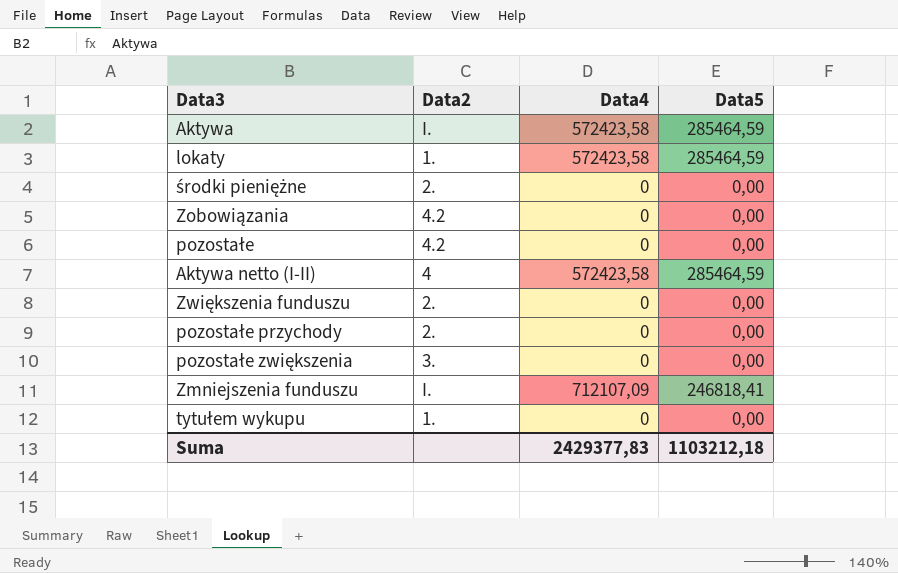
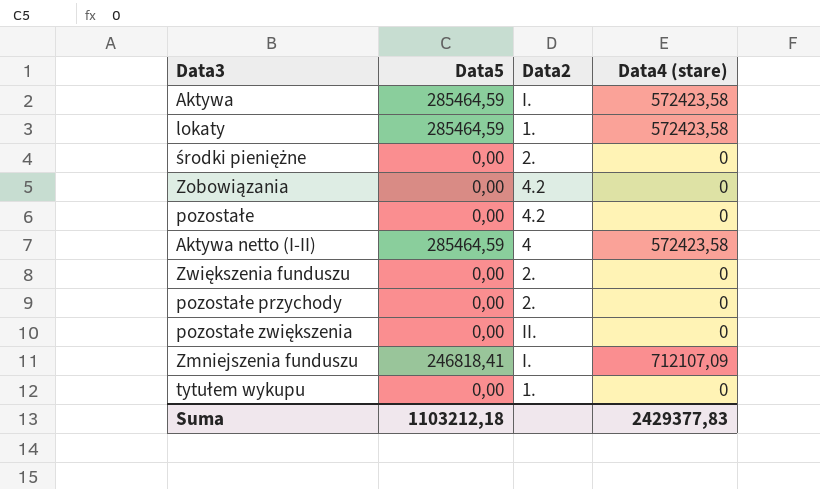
column Data5 | position: 4 -> 2
column name: Data4 -> Data4 (stare)
pozostałe zwiększenia | Data2: 3. -> II.

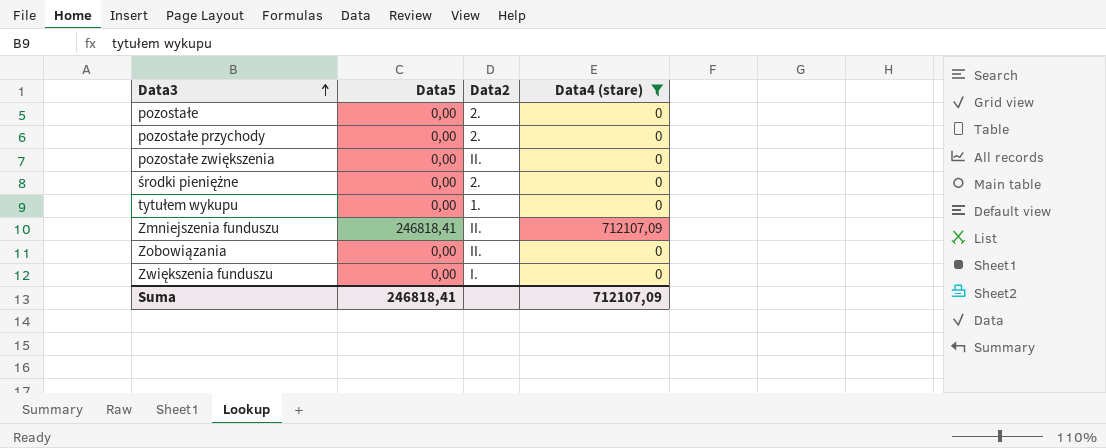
filter: none -> Data4 (stare) != 572423,58
row order: none -> Data3 ascending
pozostałe | Data2: 4.2 -> 2.
Zmniejszenia funduszu | Data2: I. -> II.
Zobowiązania | Data2: 4.2 -> II.
Zwiększenia funduszu | Data2: 2. -> I.
Suma | Data5: 1103212,18 -> 246818,41
Suma | Data4 (stare): 2429377,83 -> 712107,09

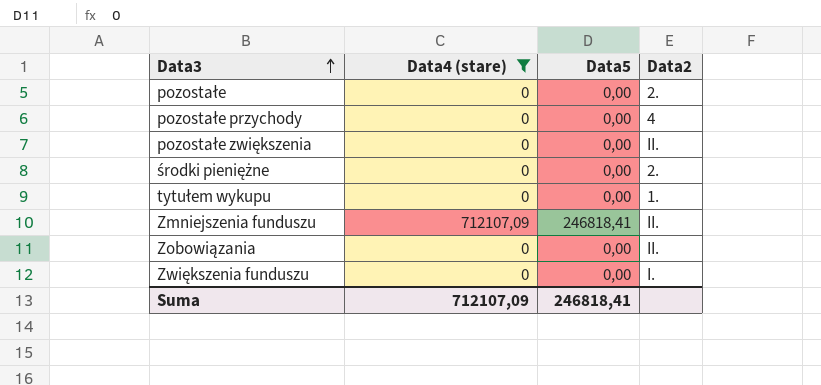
column Data4 (stare) | position: 4 -> 2
pozostałe przychody | Data2: 2. -> 4

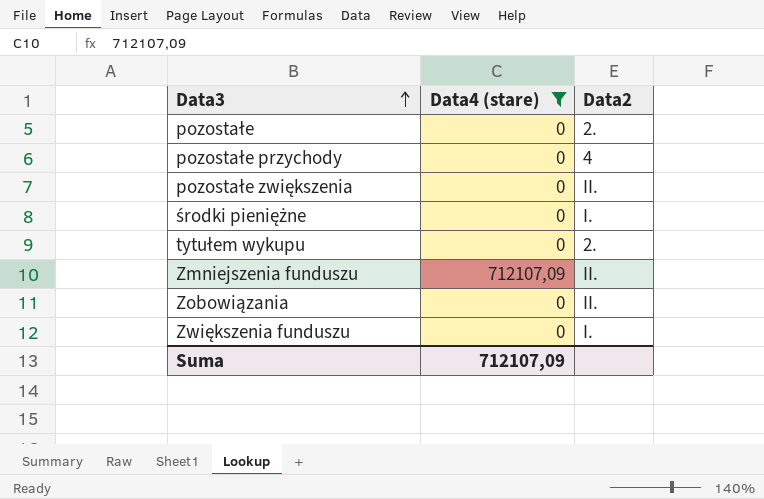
column Data5 | position: 3 -> none
środki pieniężne | Data2: 2. -> I.
tytułem wykupu | Data2: 1. -> 2.

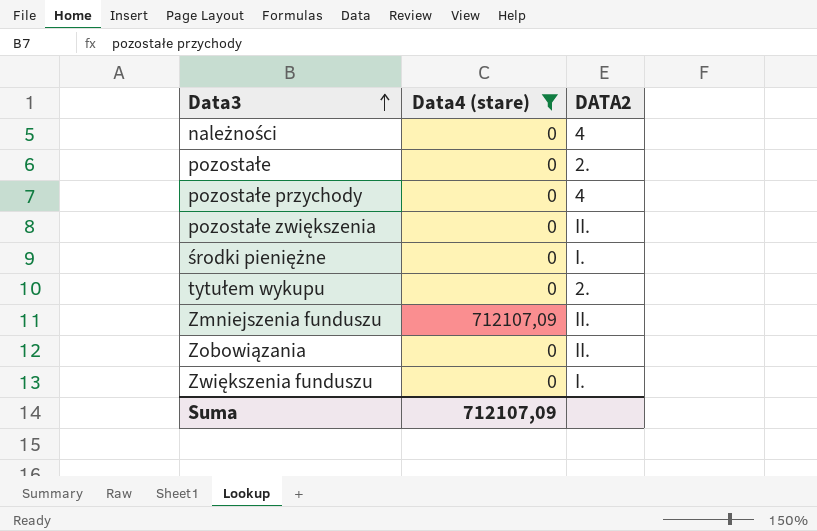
column name: Data2 -> DATA2
row należności: none -> 0 | 4

